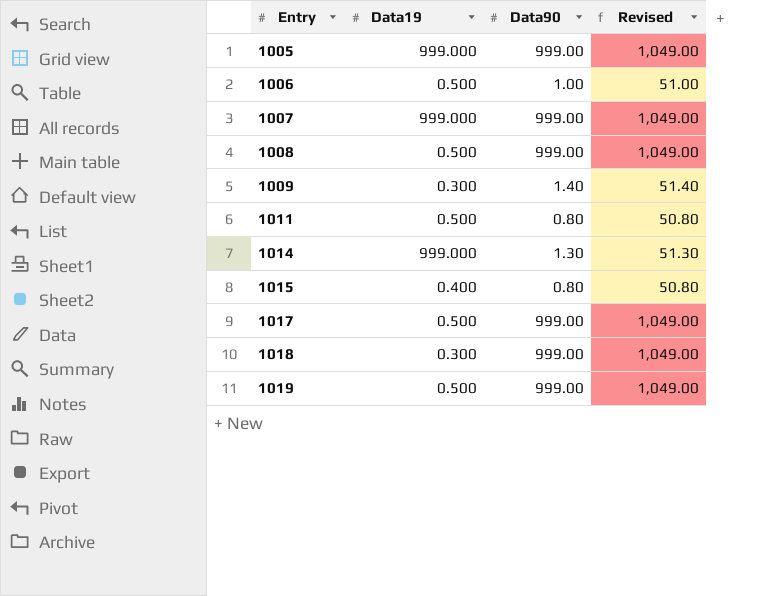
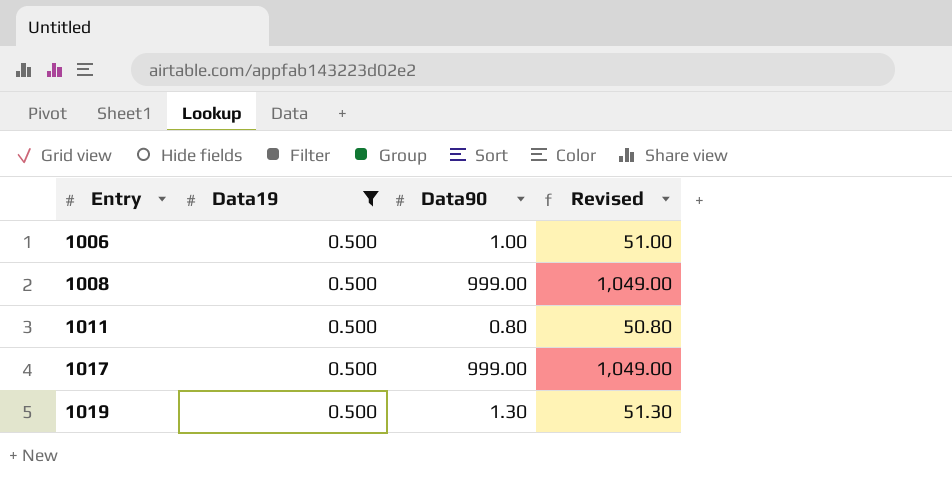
filter: none -> Data19 = 0.500
1019 | Data90: 999.00 -> 1.30
1019 | Revised: 1,049.00 -> 51.30

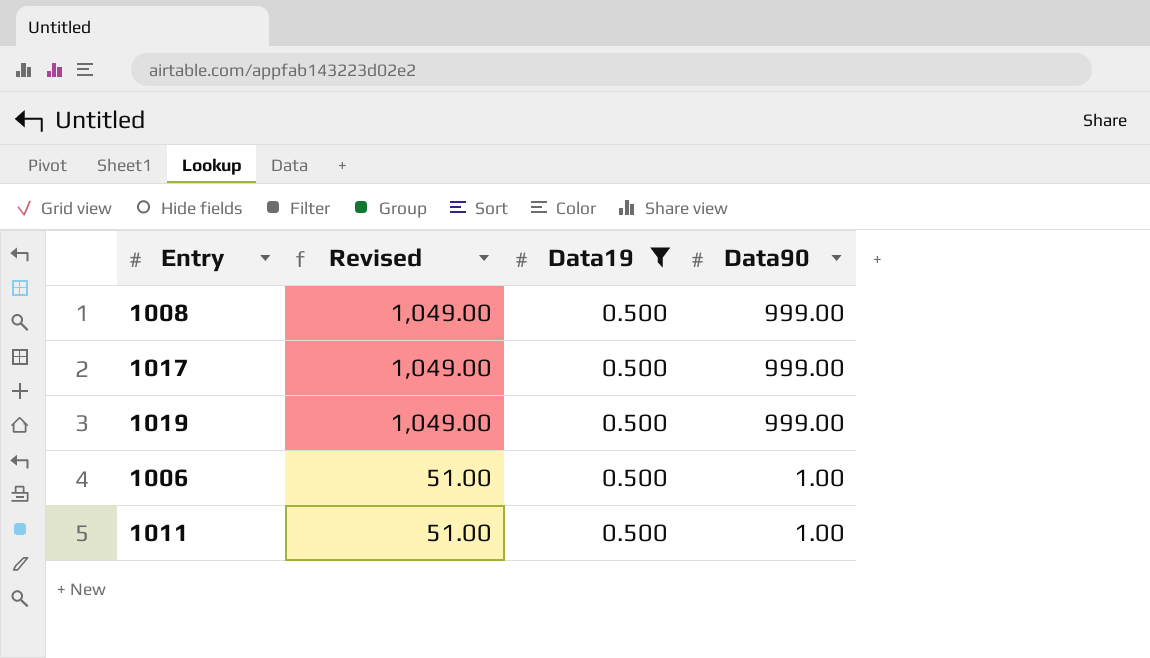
row order: Entry ascending -> Revised descending
column Revised | position: 4 -> 2
1019 | Revised: 51.30 -> 1,049.00
1019 | Data90: 1.30 -> 999.00
1011 | Revised: 50.80 -> 51.00
1011 | Data90: 0.80 -> 1.00

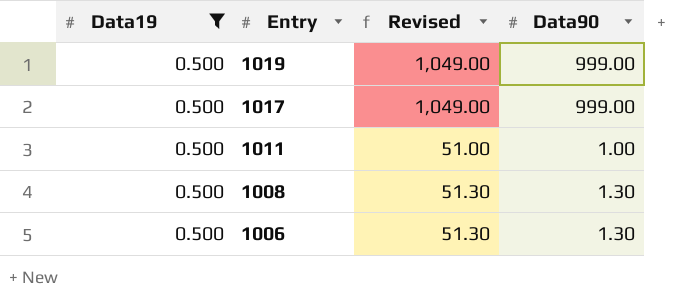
row order: Revised descending -> Entry descending
column Data19 | position: 3 -> 1
1008 | Revised: 1,049.00 -> 51.30
1008 | Data90: 999.00 -> 1.30
1006 | Revised: 51.00 -> 51.30
1006 | Data90: 1.00 -> 1.30

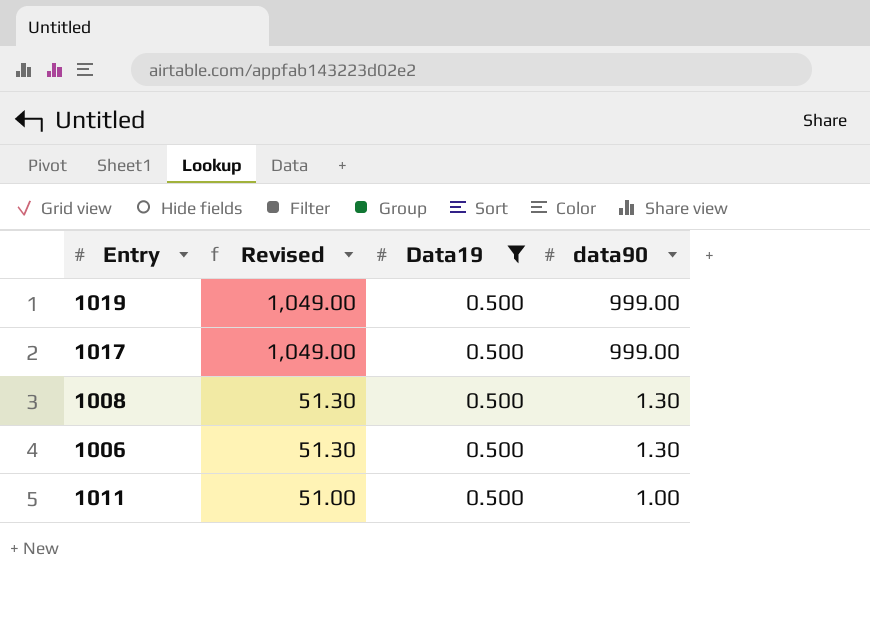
row order: Entry descending -> Revised descending
column Data19 | position: 1 -> 3
column name: Data90 -> data90

